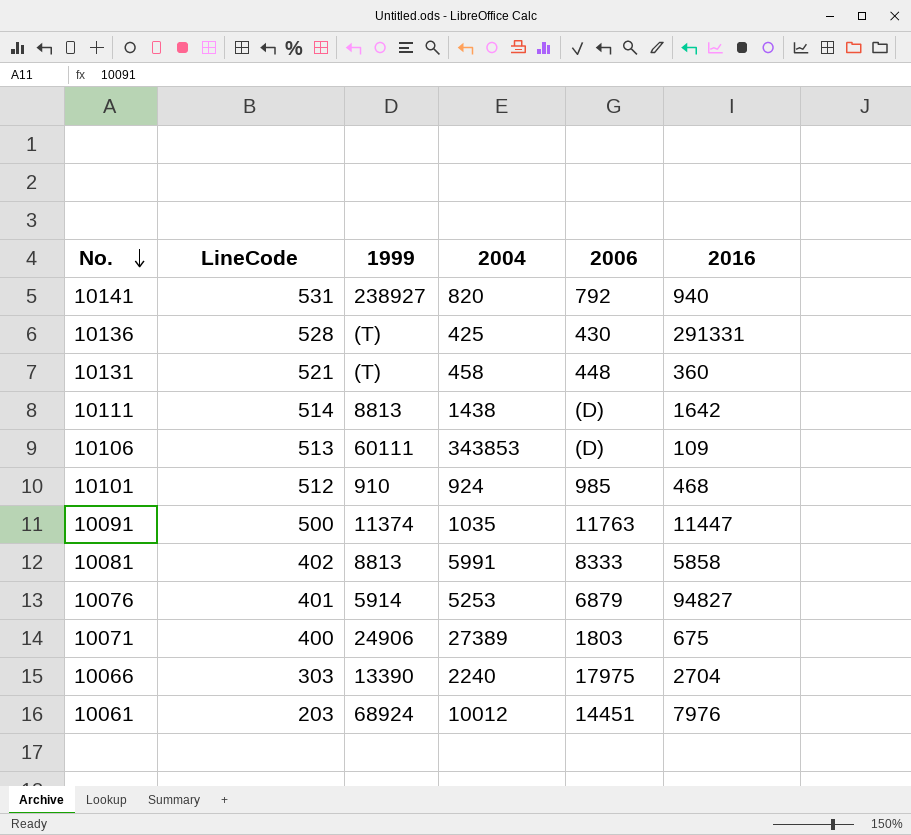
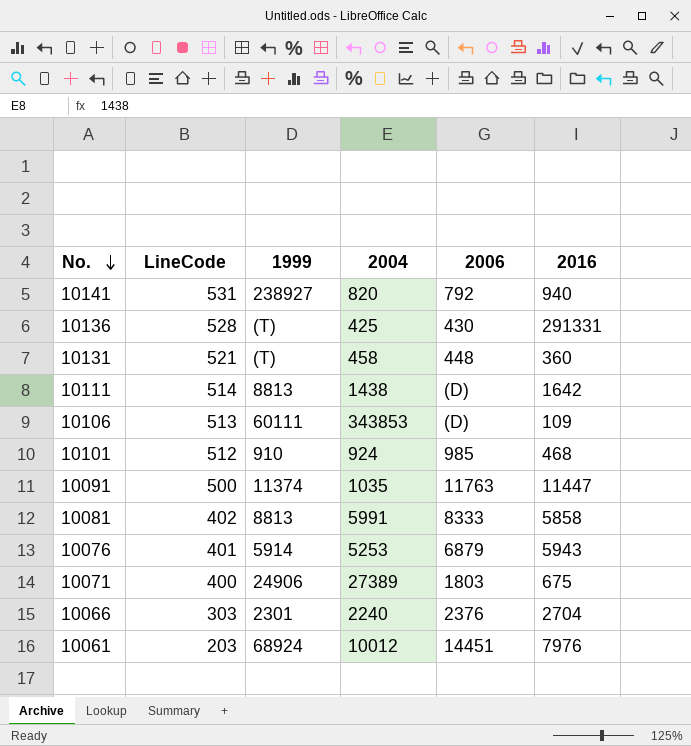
10076 | 2016: 94827 -> 5943
10066 | 1999: 13390 -> 2301
10066 | 2006: 17975 -> 2376

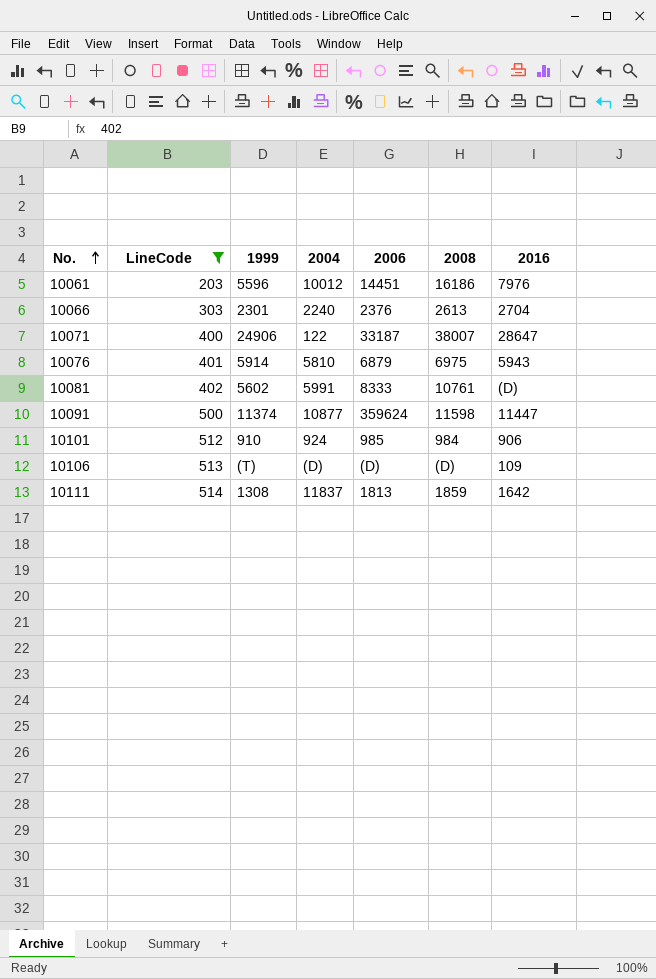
filter: none -> LineCode <= 514
row order: No. descending -> No. ascending
column 2008 | position: none -> 6
10061 | 1999: 68924 -> 5596
10071 | 2004: 27389 -> 122
10071 | 2006: 1803 -> 33187
10071 | 2016: 675 -> 28647
10076 | 2004: 5253 -> 5810
10081 | 1999: 8813 -> 5602
10081 | 2016: 5858 -> (D)
10091 | 2004: 1035 -> 10877
10091 | 2006: 11763 -> 359624
10101 | 2016: 468 -> 906
10106 | 1999: 60111 -> (T)
10106 | 2004: 343853 -> (D)
10111 | 1999: 8813 -> 1308
10111 | 2004: 1438 -> 11837
10111 | 2006: (D) -> 1813

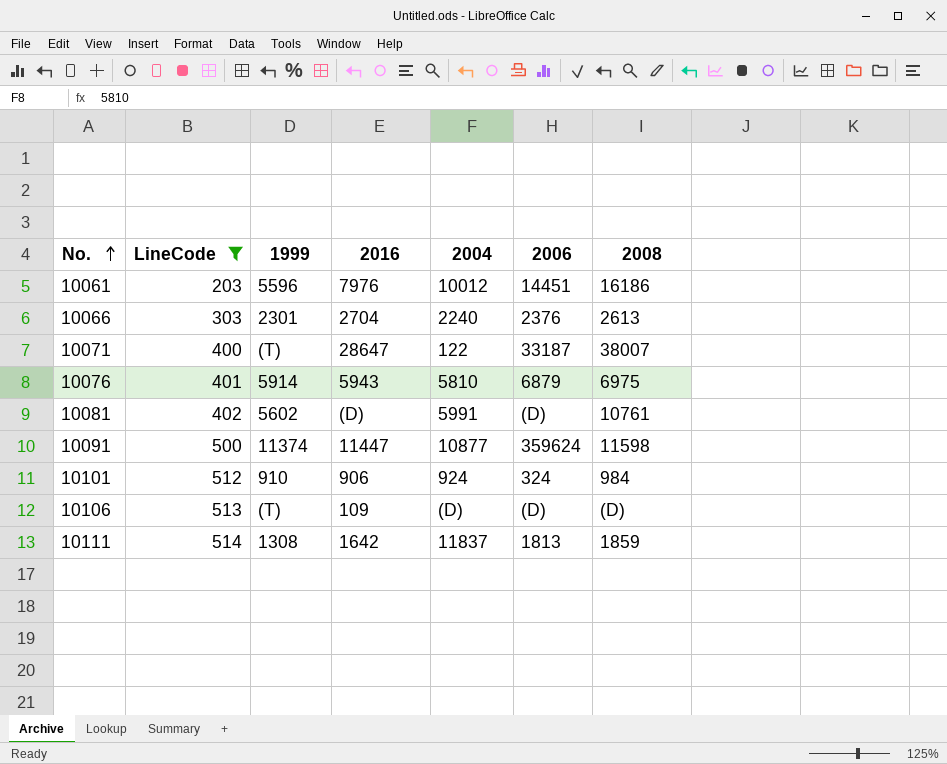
column 2016 | position: 7 -> 4
10071 | 1999: 24906 -> (T)
10081 | 2006: 8333 -> (D)
10101 | 2006: 985 -> 324

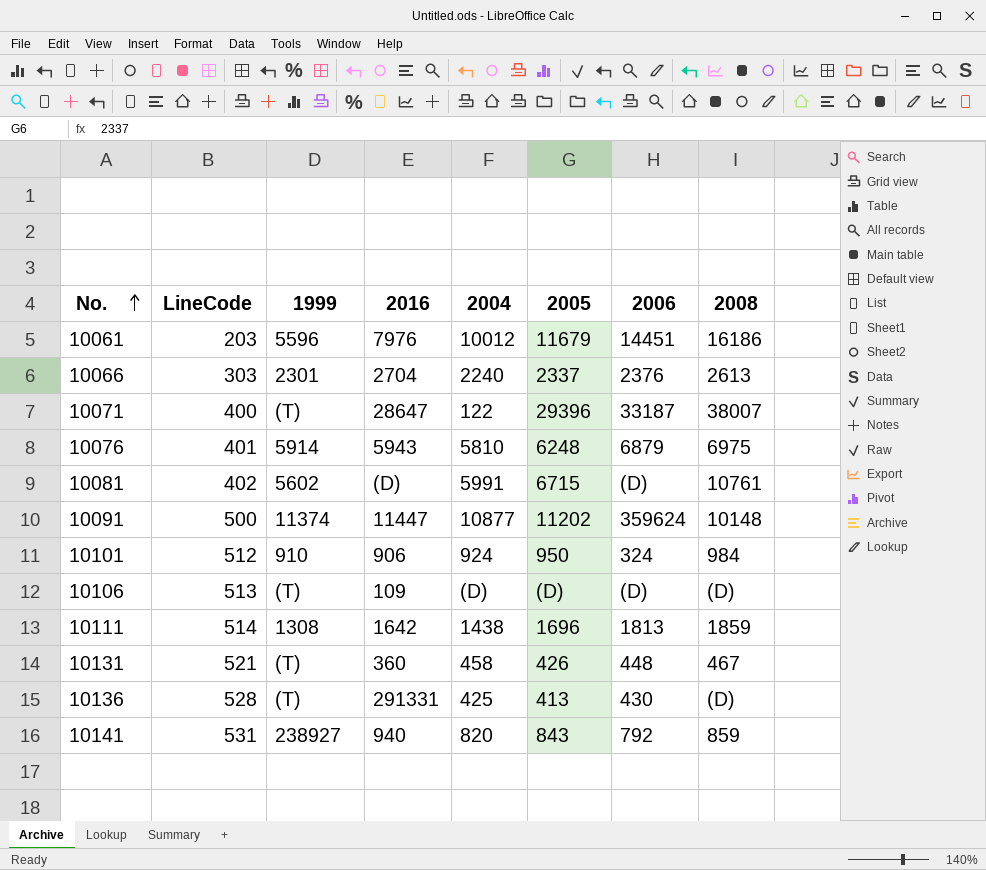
filter: LineCode <= 514 -> none
column 2005 | position: none -> 6
10091 | 2008: 11598 -> 10148
10111 | 2004: 11837 -> 1438

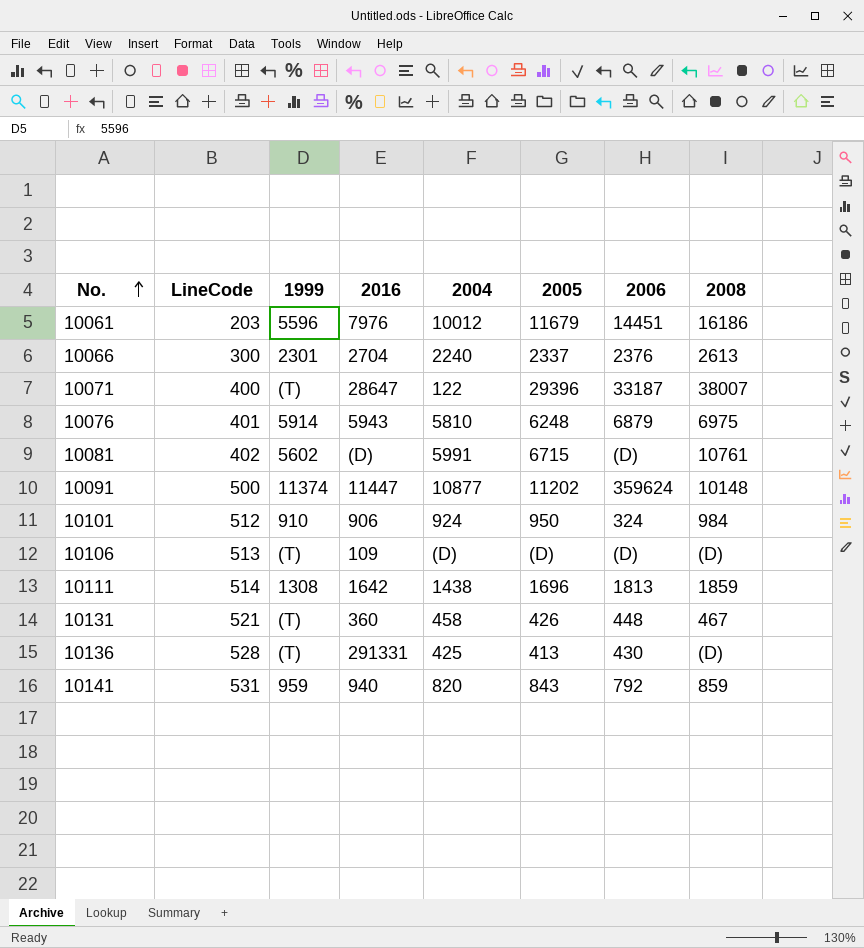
10066 | LineCode: 303 -> 300
10141 | 1999: 238927 -> 959

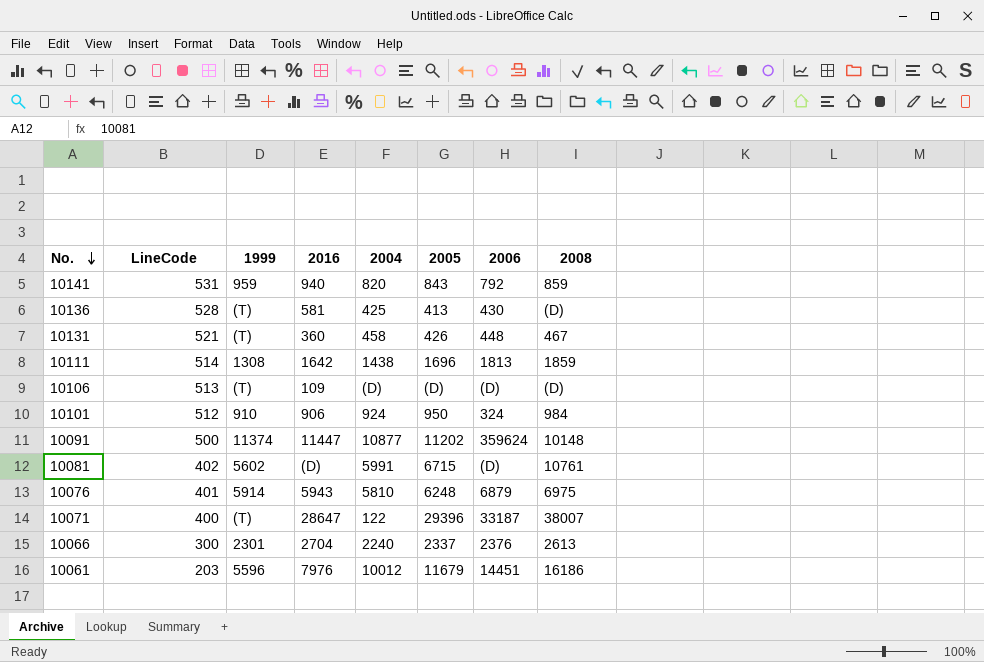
row order: No. ascending -> No. descending
10136 | 2016: 291331 -> 581

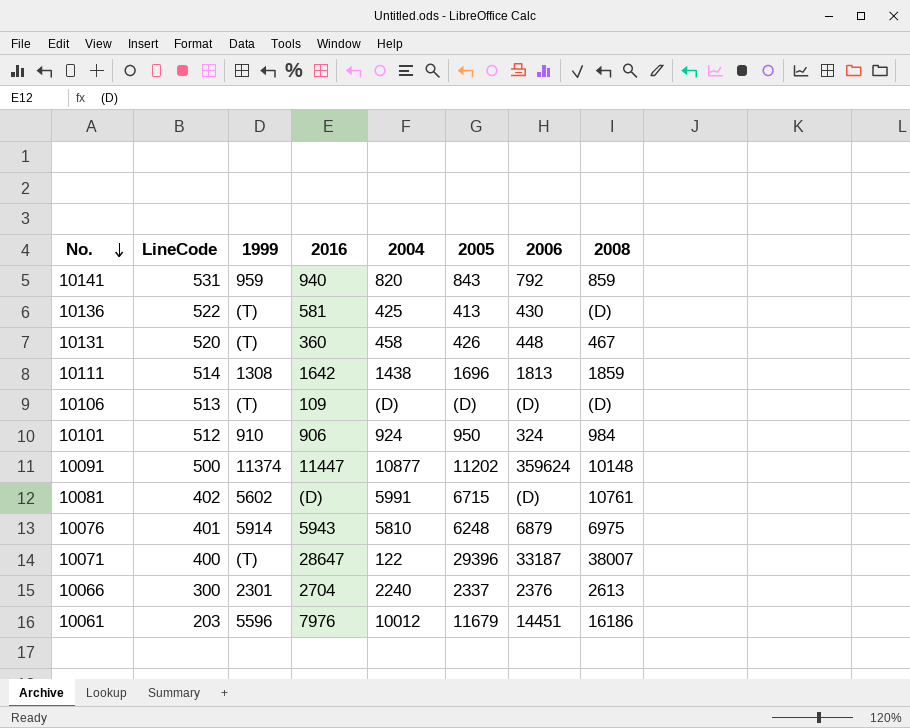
10136 | LineCode: 528 -> 522
10131 | LineCode: 521 -> 520

